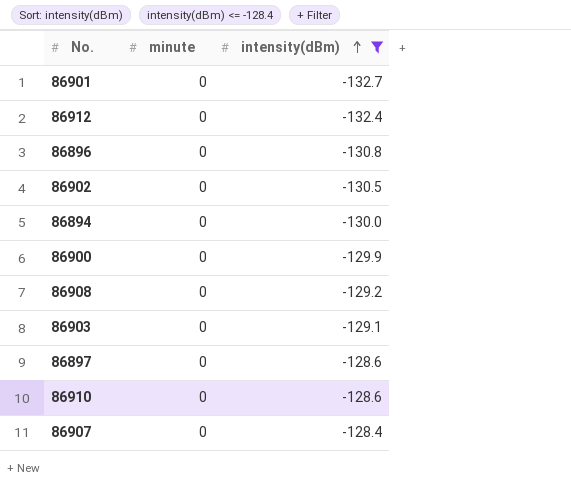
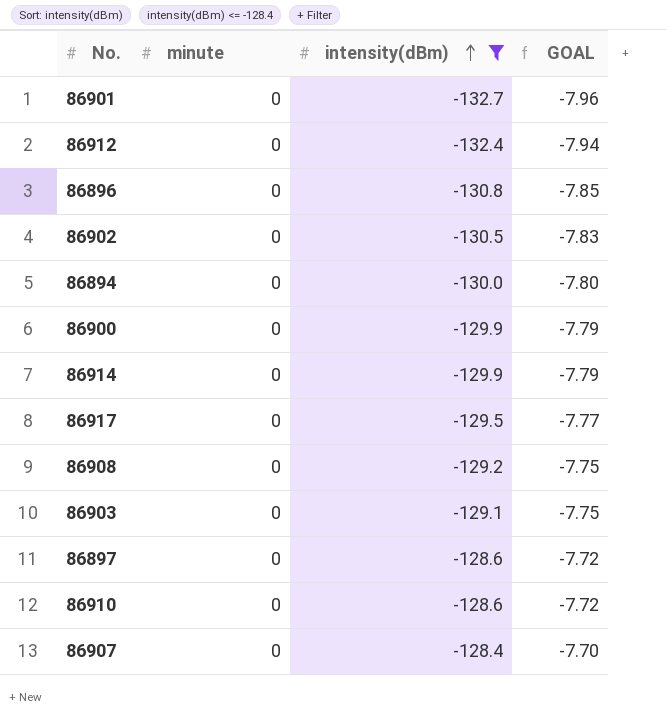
column GOAL | formula: none -> [intensity(dBm)] * 0.06
row 86914: none -> 0 | -129.9 | -7.79
row 86917: none -> 0 | -129.5 | -7.77

